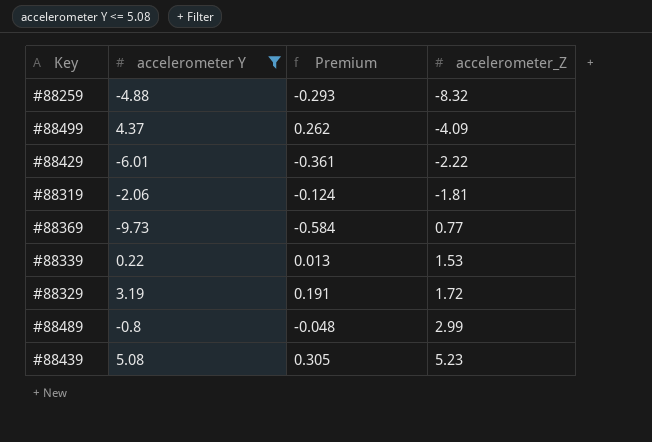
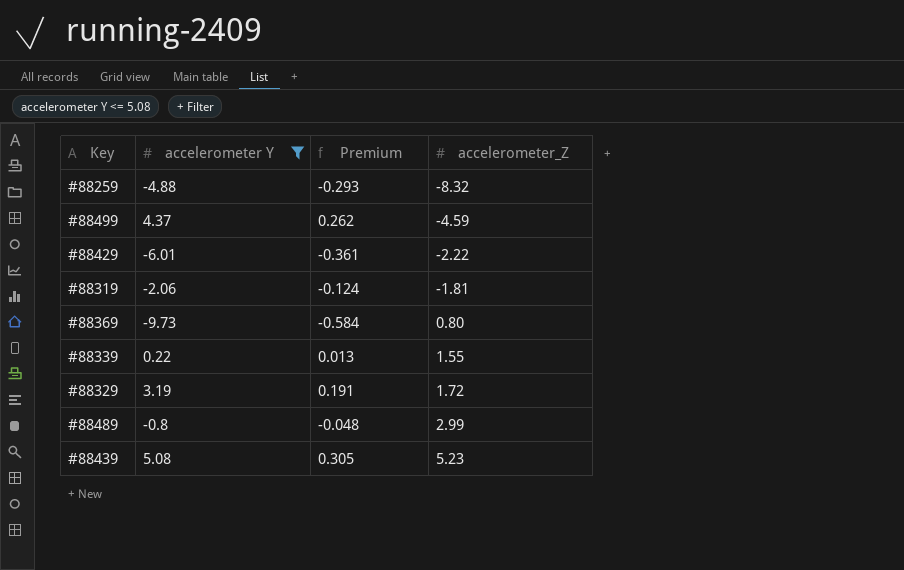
#88499 | accelerometer_Z: -4.09 -> -4.59
#88369 | accelerometer_Z: 0.77 -> 0.80
#88339 | accelerometer_Z: 1.53 -> 1.55

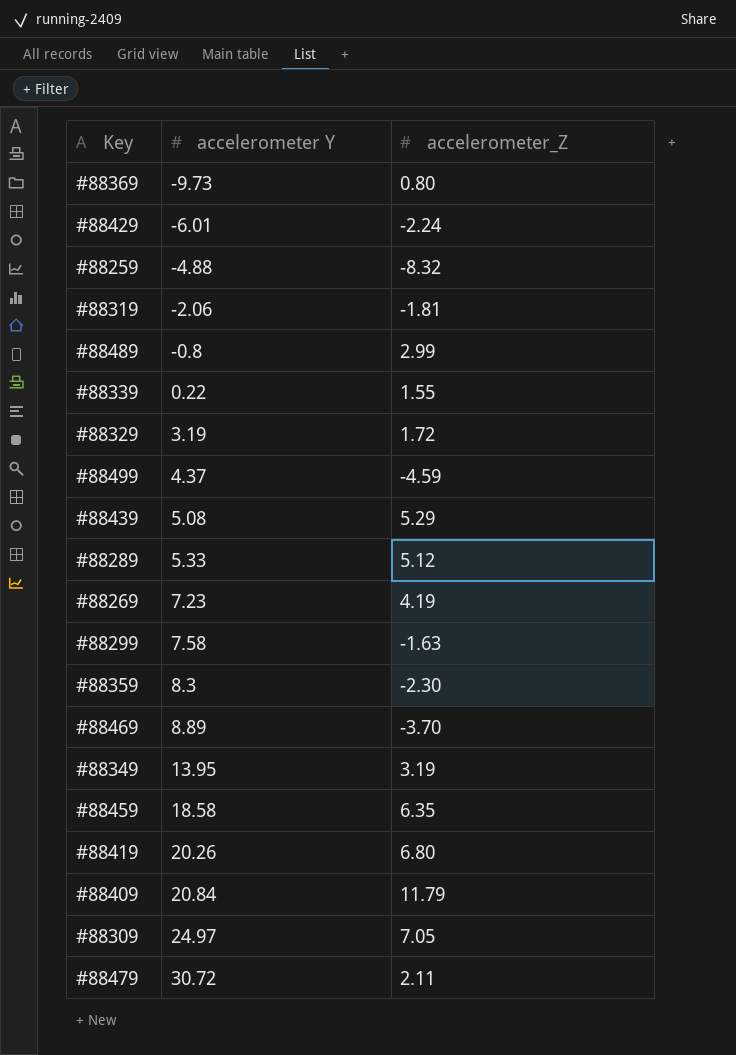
filter: accelerometer Y <= 5.08 -> none
row order: accelerometer_Z ascending -> accelerometer Y ascending
column Premium | formula: [accelerometer Y] * 0.06 -> none
#88429 | accelerometer_Z: -2.22 -> -2.24
#88439 | accelerometer_Z: 5.23 -> 5.29

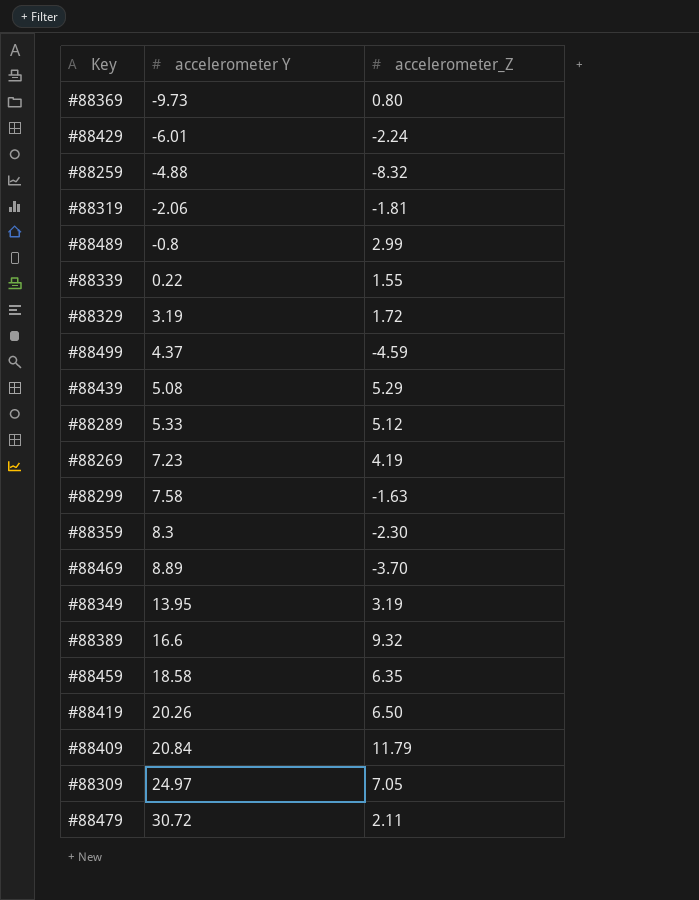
row #88389: none -> 16.6 | 9.32
#88419 | accelerometer_Z: 6.80 -> 6.50

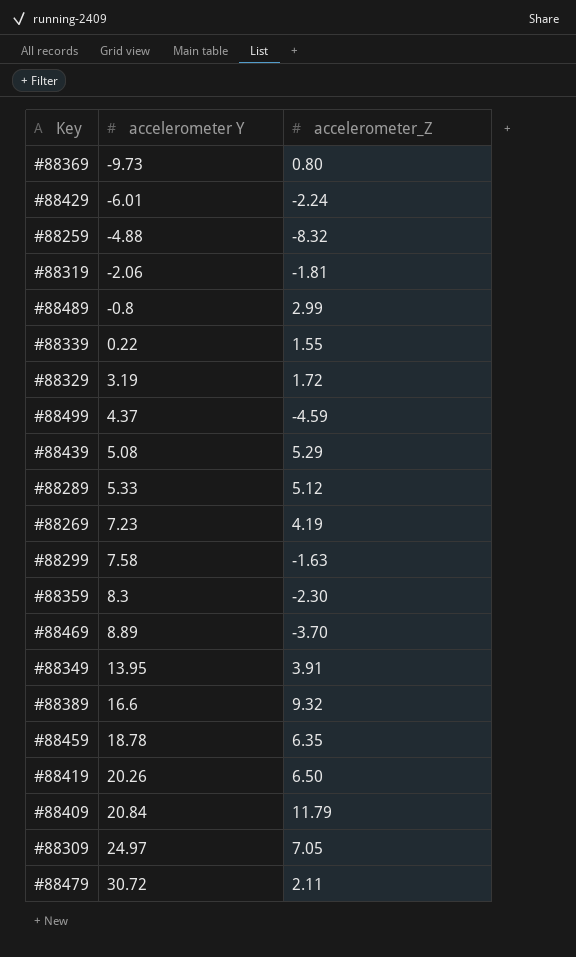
#88349 | accelerometer_Z: 3.19 -> 3.91
#88459 | accelerometer Y: 18.58 -> 18.78

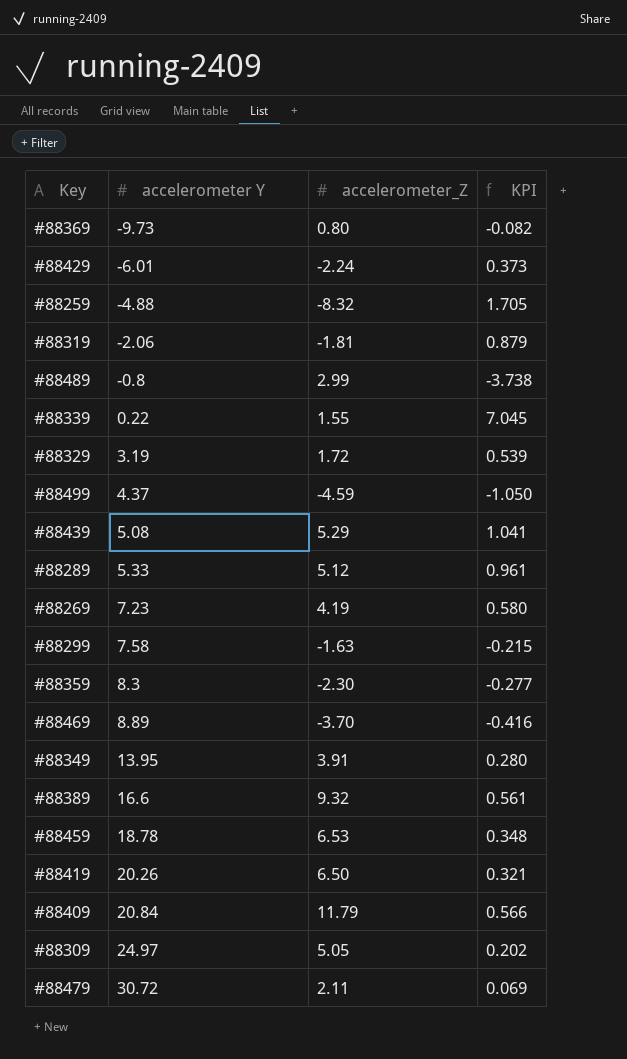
column KPI | formula: none -> [accelerometer_Z] / [accelerometer Y]
#88459 | accelerometer_Z: 6.35 -> 6.53
#88309 | accelerometer_Z: 7.05 -> 5.05

